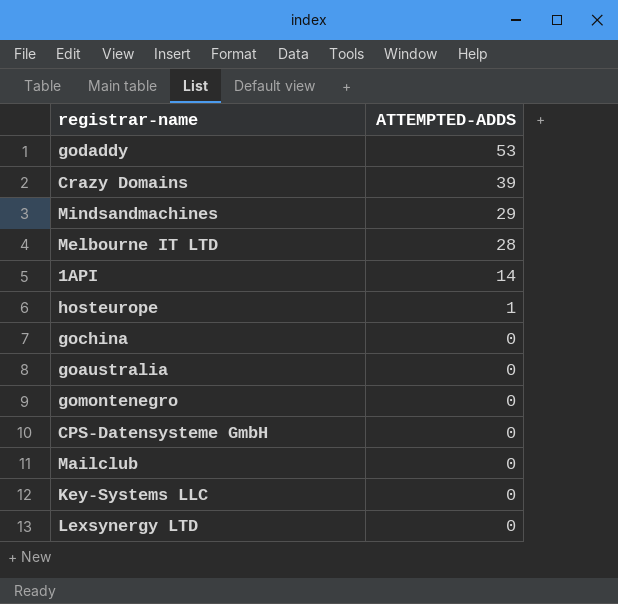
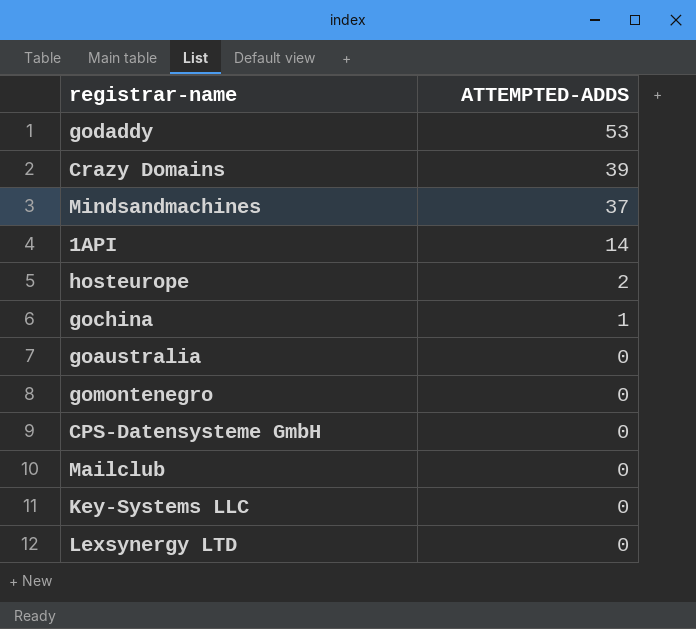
row Melbourne IT LTD: 28 -> none
Mindsandmachines | ATTEMPTED-ADDS: 29 -> 37
hosteurope | ATTEMPTED-ADDS: 1 -> 2
gochina | ATTEMPTED-ADDS: 0 -> 1

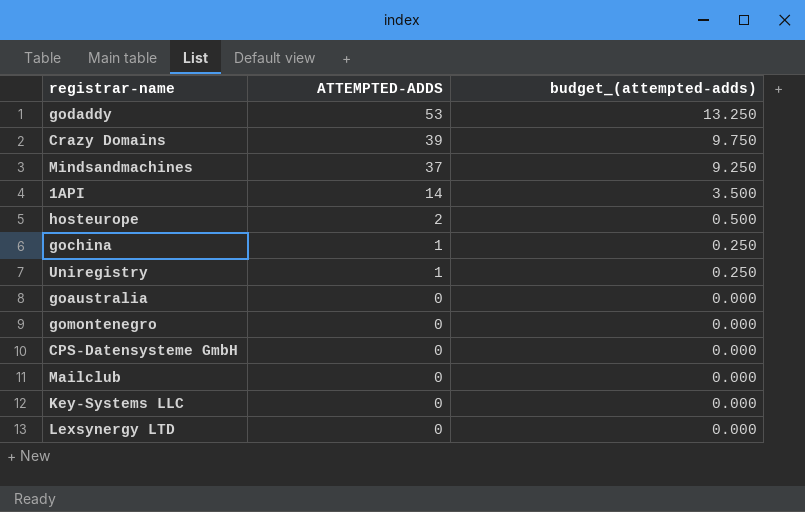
column budget_(attempted-adds) | formula: none -> [ATTEMPTED-ADDS] * 0.25
row Uniregistry: none -> 1 | 0.250

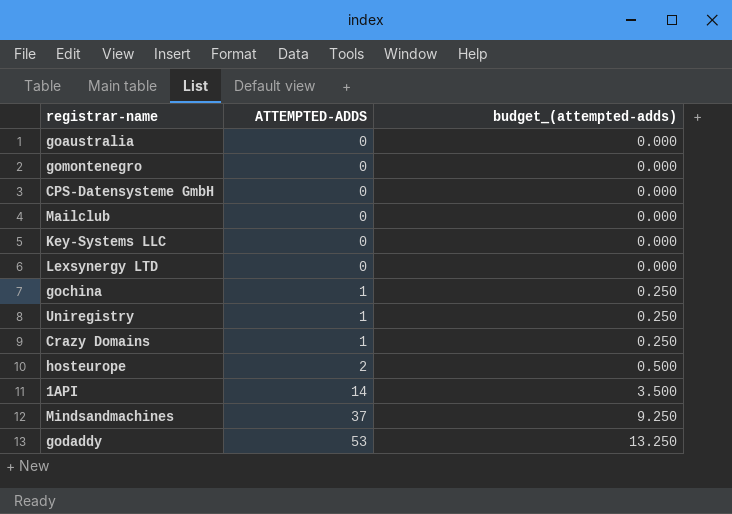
row order: ATTEMPTED-ADDS descending -> ATTEMPTED-ADDS ascending
Crazy Domains | ATTEMPTED-ADDS: 39 -> 1
Crazy Domains | budget_(attempted-adds): 9.750 -> 0.250

